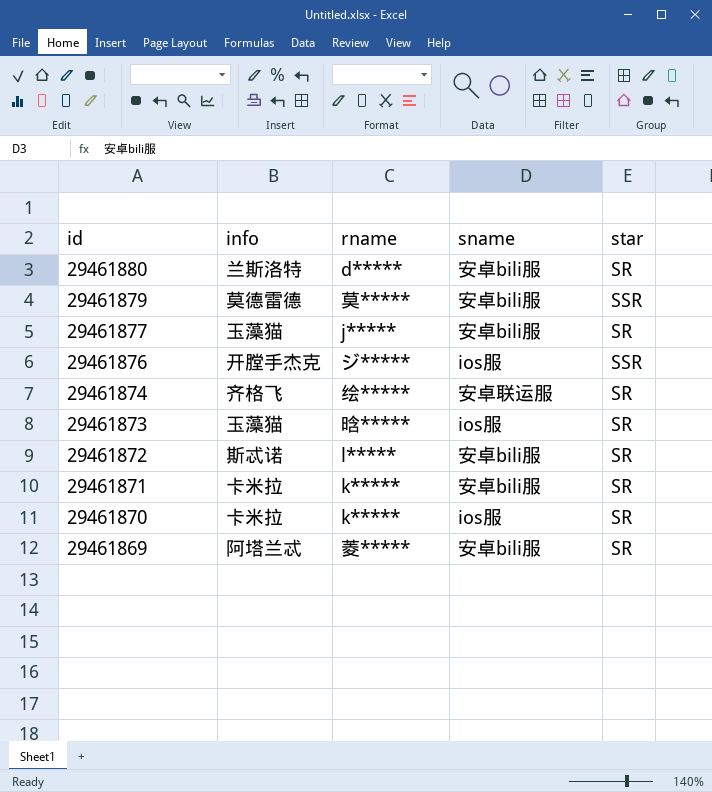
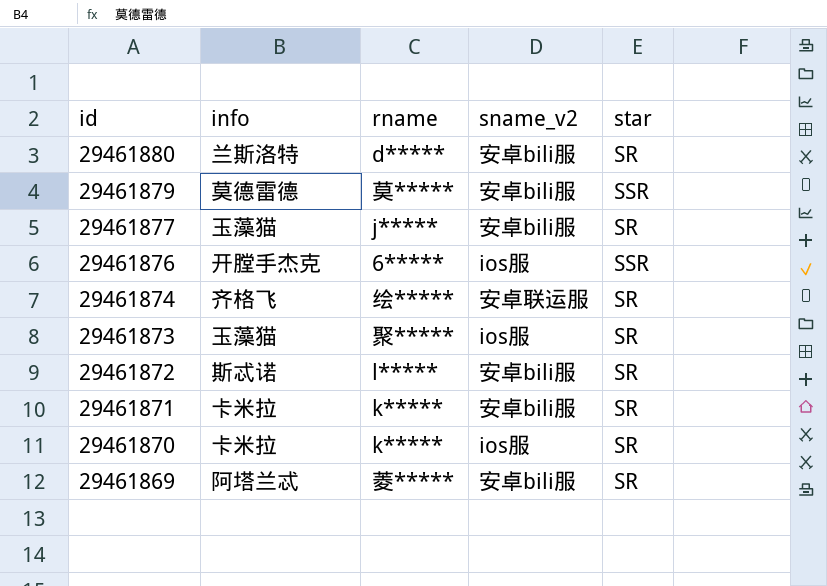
column name: sname -> sname_v2
29461876 | rname: ジ***** -> 6*****
29461873 | rname: 晗***** -> 聚*****

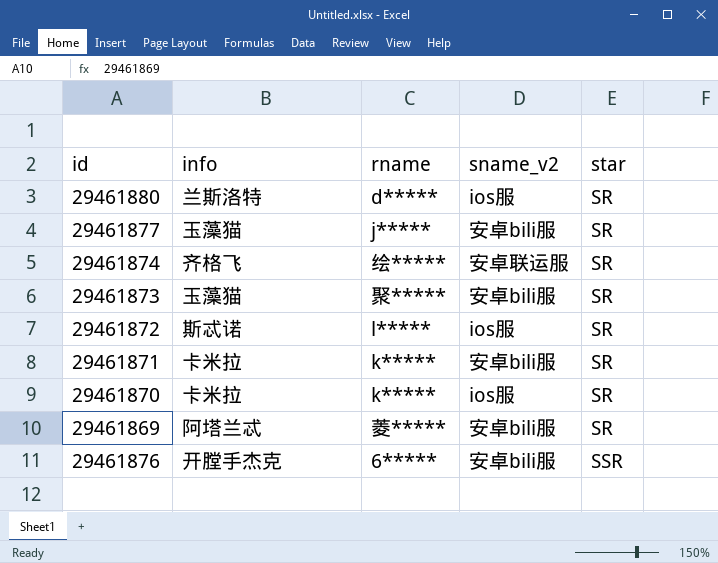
row order: id descending -> star ascending
row 29461879: 莫德雷德 | 莫***** | 安卓bili服 | SSR -> none
29461880 | sname_v2: 安卓bili服 -> ios服
29461873 | sname_v2: ios服 -> 安卓bili服
29461872 | sname_v2: 安卓bili服 -> ios服
29461876 | sname_v2: ios服 -> 安卓bili服

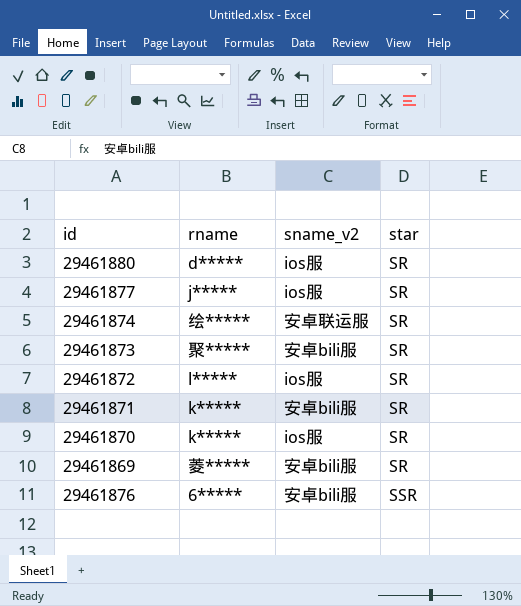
column info | position: 2 -> none
29461877 | sname_v2: 安卓bili服 -> ios服

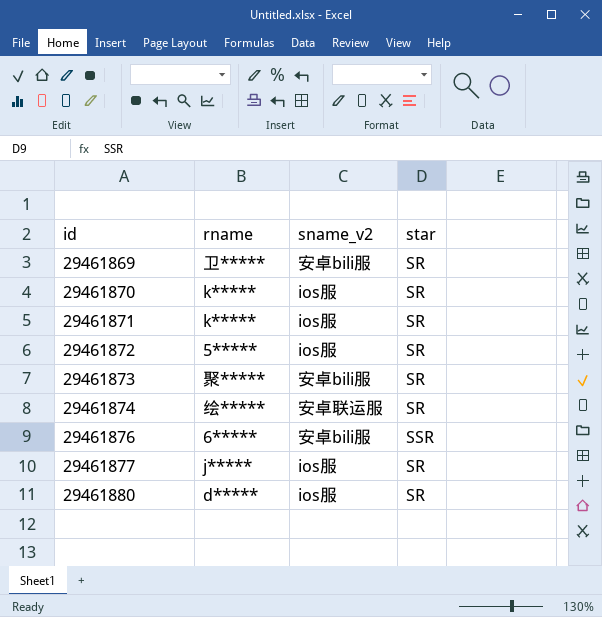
row order: star ascending -> id ascending
29461869 | rname: 菱***** -> 卫*****
29461871 | sname_v2: 安卓bili服 -> ios服
29461872 | rname: l***** -> 5*****

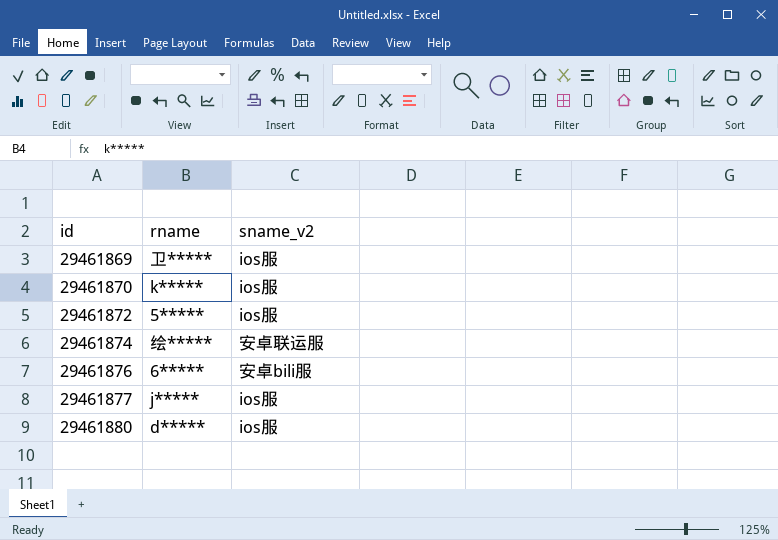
column star | position: 4 -> none
row 29461871: k***** | ios服 | SR -> none
row 29461873: 聚***** | 安卓bili服 | SR -> none
29461869 | sname_v2: 安卓bili服 -> ios服

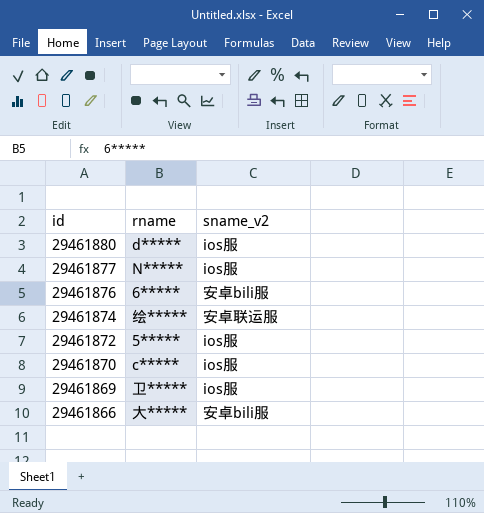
row order: id ascending -> id descending
29461877 | rname: j***** -> N*****
29461870 | rname: k***** -> c*****
row 29461866: none -> 大***** | 安卓bili服

